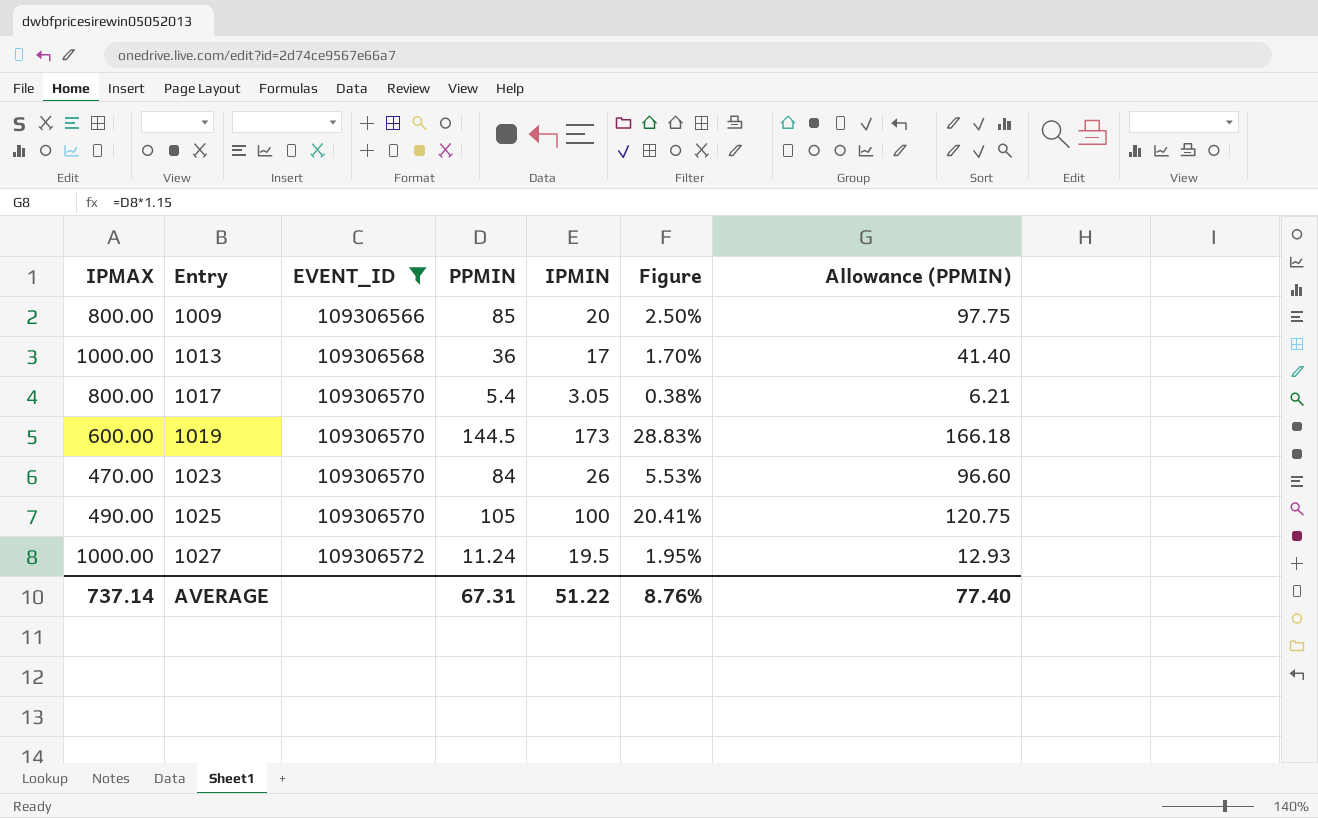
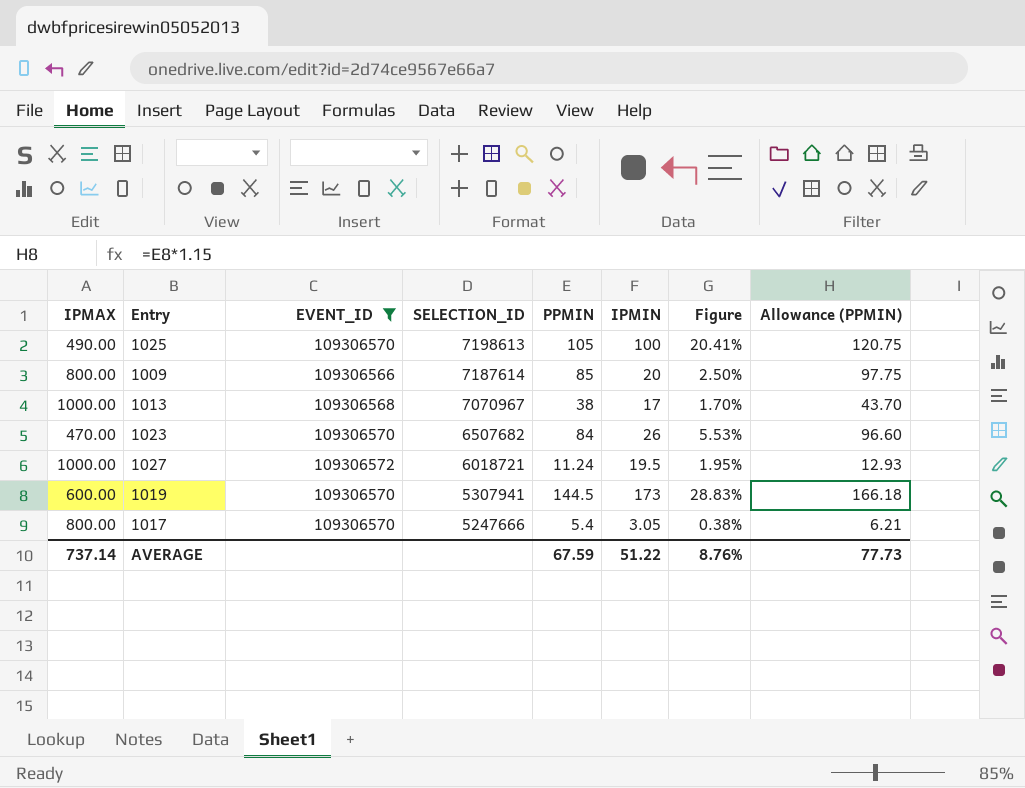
row order: Entry ascending -> SELECTION_ID descending
column SELECTION_ID | position: none -> 4
1013 | PPMIN: 36 -> 38
1013 | Allowance (PPMIN): 41.40 -> 43.70
AVERAGE | PPMIN: 67.31 -> 67.59
AVERAGE | Allowance (PPMIN): 77.40 -> 77.73

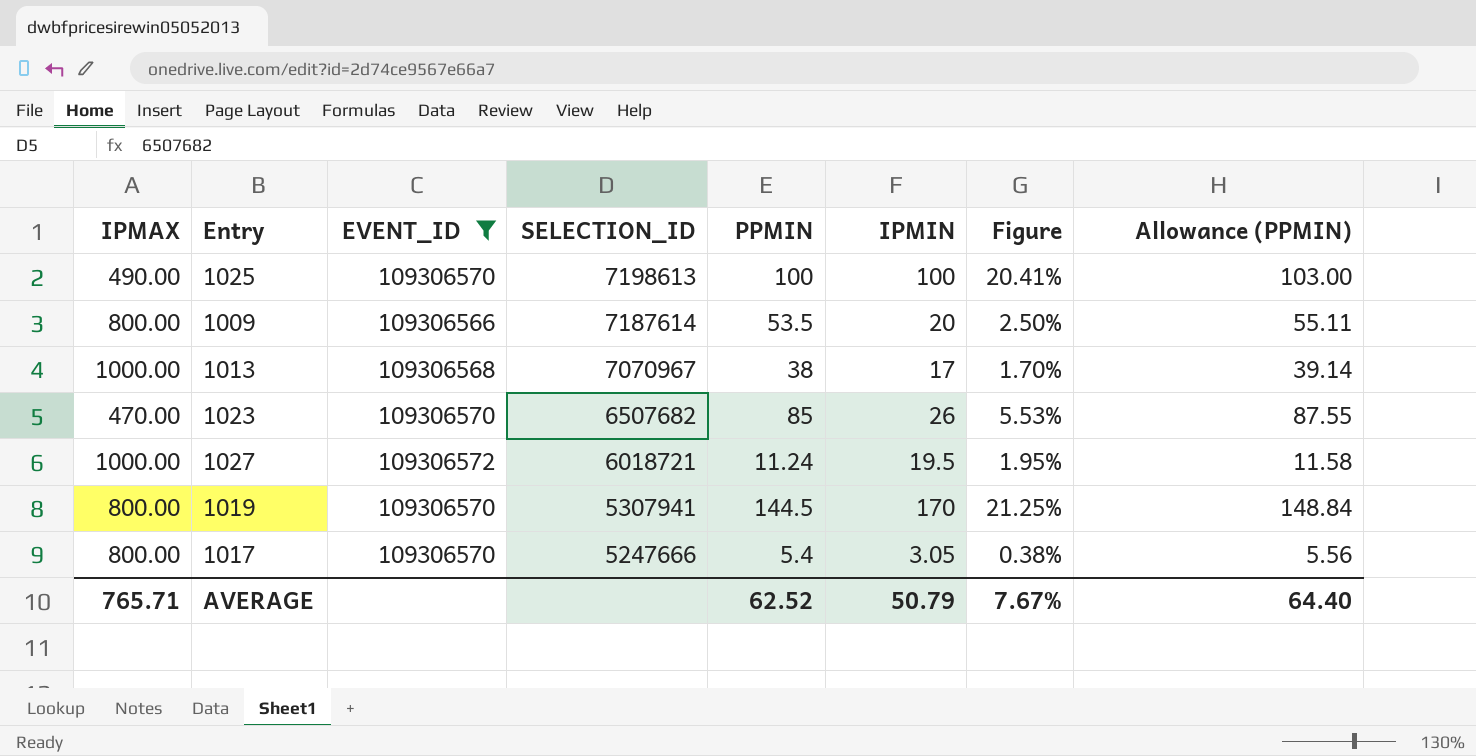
column Allowance (PPMIN) | formula: [PPMIN] * 1.15 -> [PPMIN] * 1.03
1025 | PPMIN: 105 -> 100
1009 | PPMIN: 85 -> 53.5
1023 | PPMIN: 84 -> 85
1019 | IPMAX: 600.00 -> 800.00
1019 | IPMIN: 173 -> 170
1019 | Figure: 28.83% -> 21.25%
AVERAGE | IPMAX: 737.14 -> 765.71
AVERAGE | PPMIN: 67.59 -> 62.52
AVERAGE | IPMIN: 51.22 -> 50.79
AVERAGE | Figure: 8.76% -> 7.67%
AVERAGE | Allowance (PPMIN): 77.73 -> 64.40

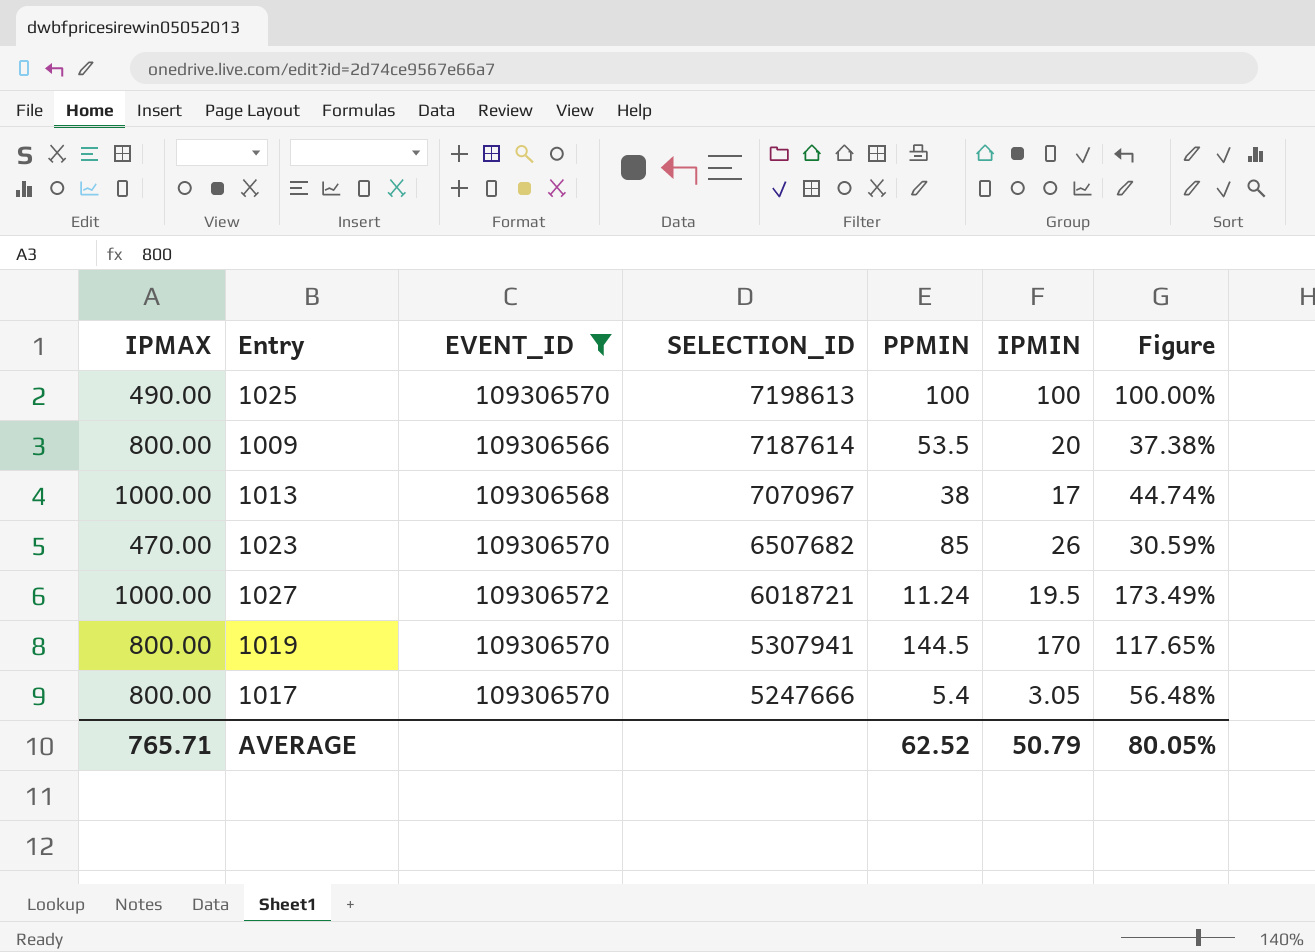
column Allowance (PPMIN) | formula: [PPMIN] * 1.03 -> none
column Figure | formula: [IPMIN] / [IPMAX] -> [IPMIN] / [PPMIN]
AVERAGE | Figure: 7.67% -> 80.05%

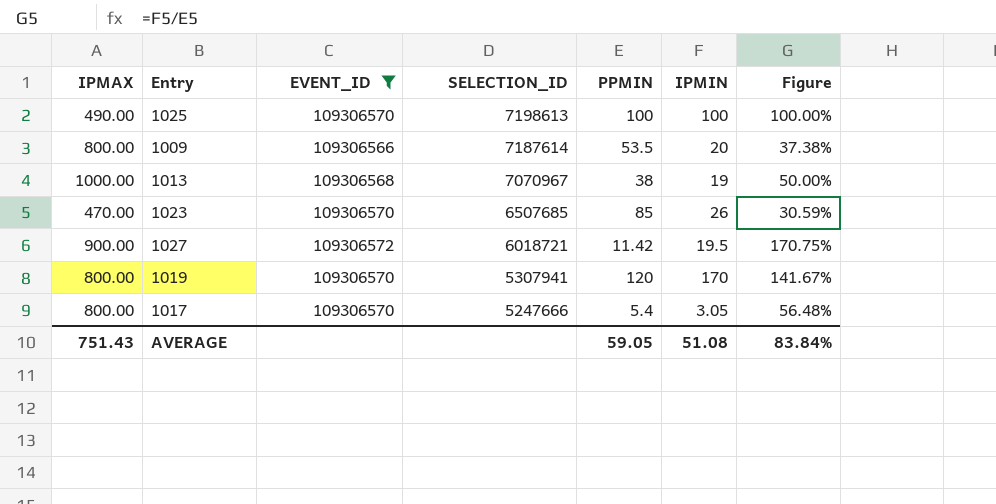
1013 | IPMIN: 17 -> 19
1013 | Figure: 44.74% -> 50.00%
1023 | SELECTION_ID: 6507682 -> 6507685
1027 | IPMAX: 1000.00 -> 900.00
1027 | PPMIN: 11.24 -> 11.42
1027 | Figure: 173.49% -> 170.75%
1019 | PPMIN: 144.5 -> 120
1019 | Figure: 117.65% -> 141.67%
AVERAGE | IPMAX: 765.71 -> 751.43
AVERAGE | PPMIN: 62.52 -> 59.05
AVERAGE | IPMIN: 50.79 -> 51.08
AVERAGE | Figure: 80.05% -> 83.84%

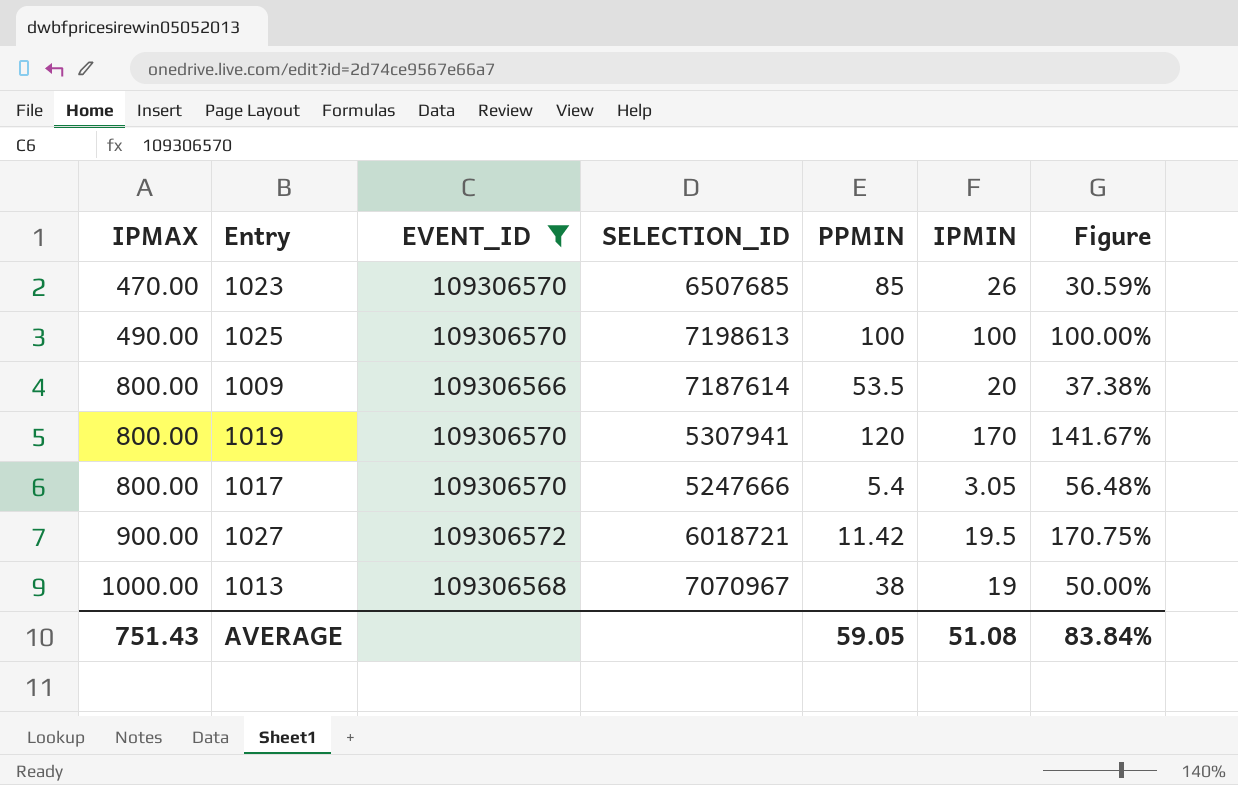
row order: SELECTION_ID descending -> IPMAX ascending

